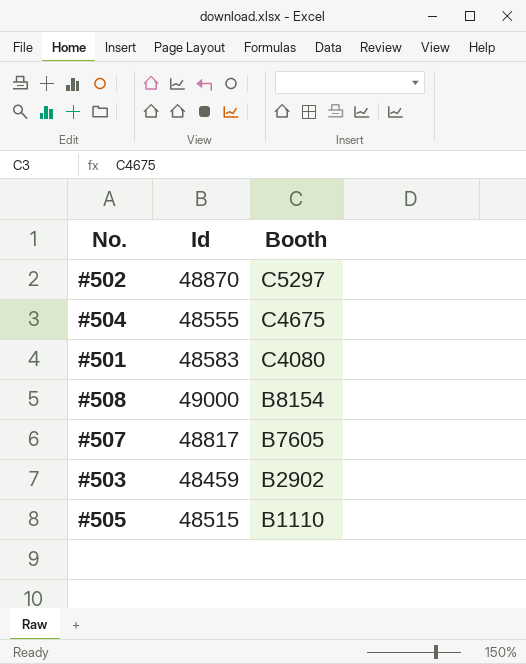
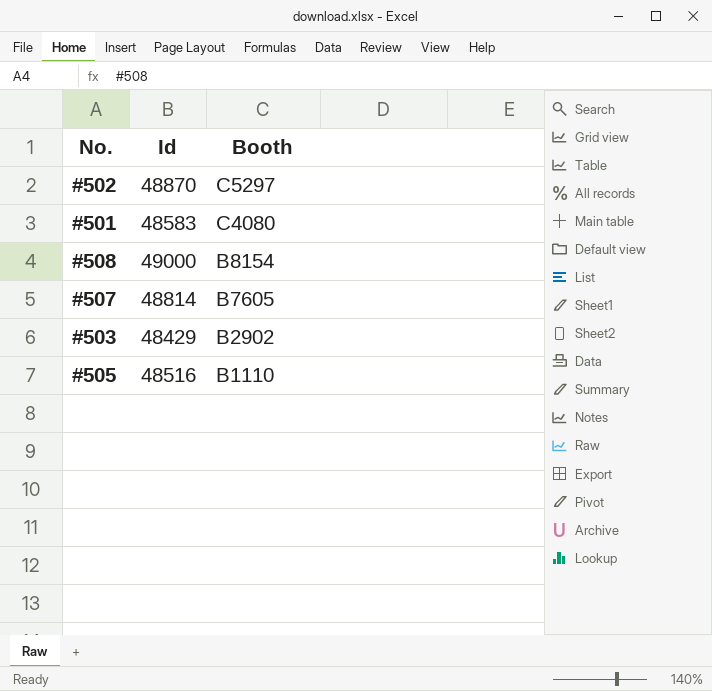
row #504: 48555 | C4675 -> none
#507 | Id: 48817 -> 48814
#503 | Id: 48459 -> 48429
#505 | Id: 48515 -> 48516

